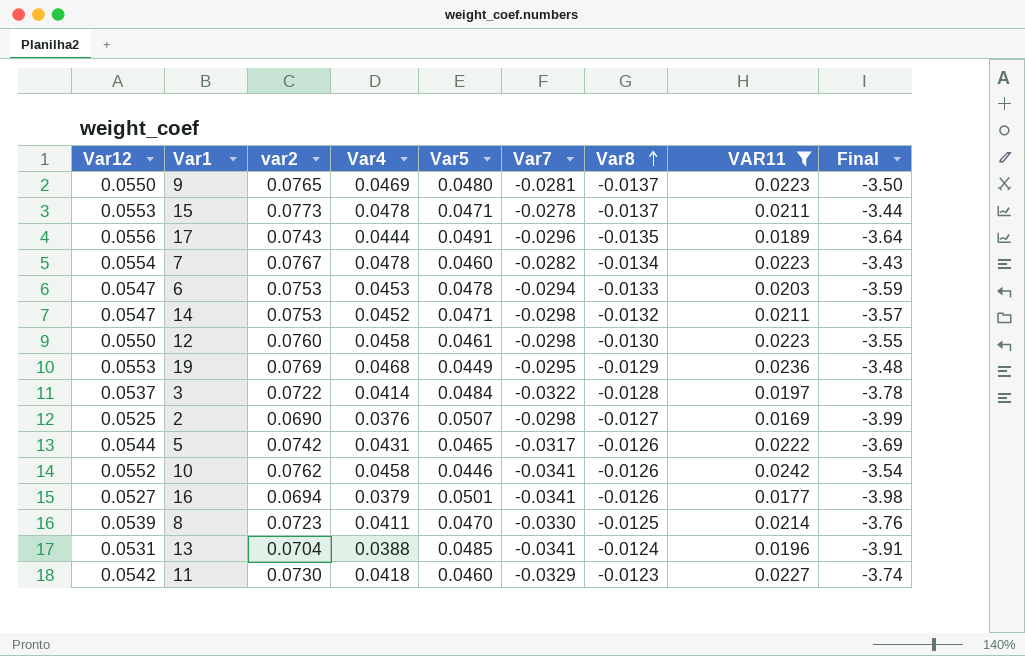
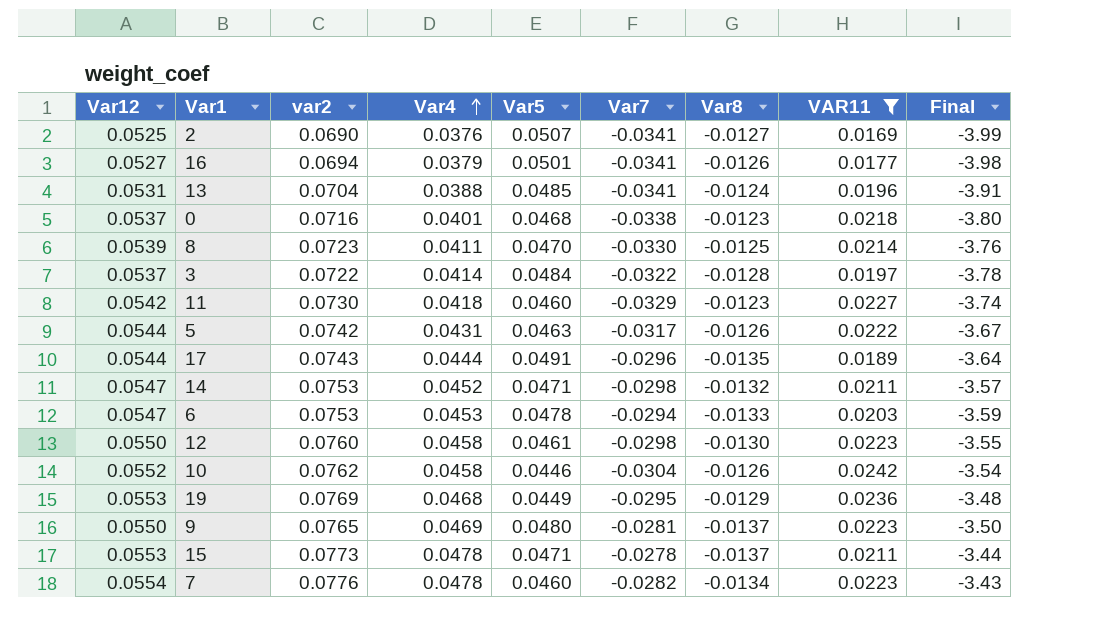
row order: Var8 ascending -> Var4 ascending
2 | Var7: -0.0298 -> -0.0341
row 0: none -> 0.0537 | 0.0716 | 0.0401 | 0.0468 | -0.0338 | -0.0123 | 0.0218 | -3.80
5 | Var5: 0.0465 -> 0.0463
5 | Final: -3.69 -> -3.67
17 | Var12: 0.0556 -> 0.0544
10 | Var7: -0.0341 -> -0.0304
7 | var2: 0.0767 -> 0.0776

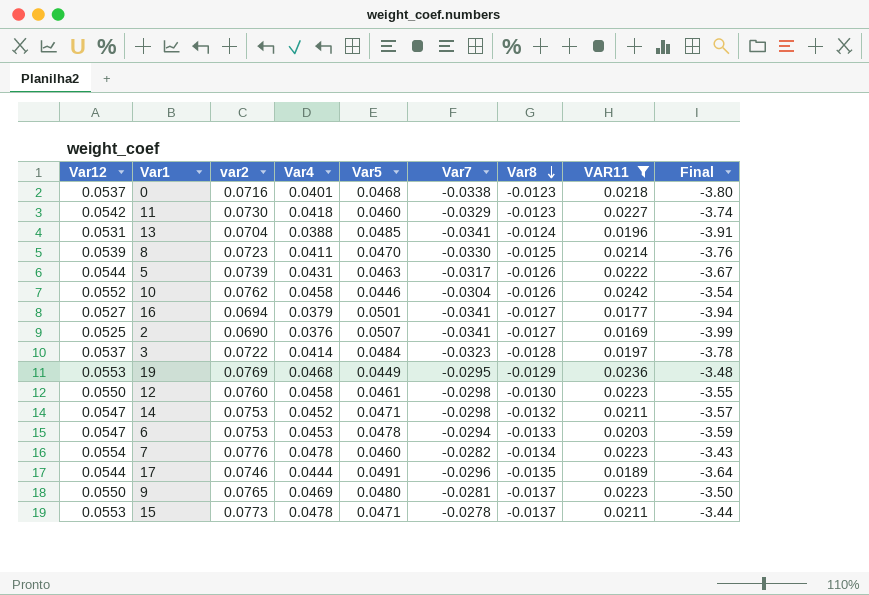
row order: Var4 ascending -> Var8 descending
5 | var2: 0.0742 -> 0.0739
16 | Var8: -0.0126 -> -0.0127
16 | Final: -3.98 -> -3.94
3 | Var7: -0.0322 -> -0.0323
17 | var2: 0.0743 -> 0.0746

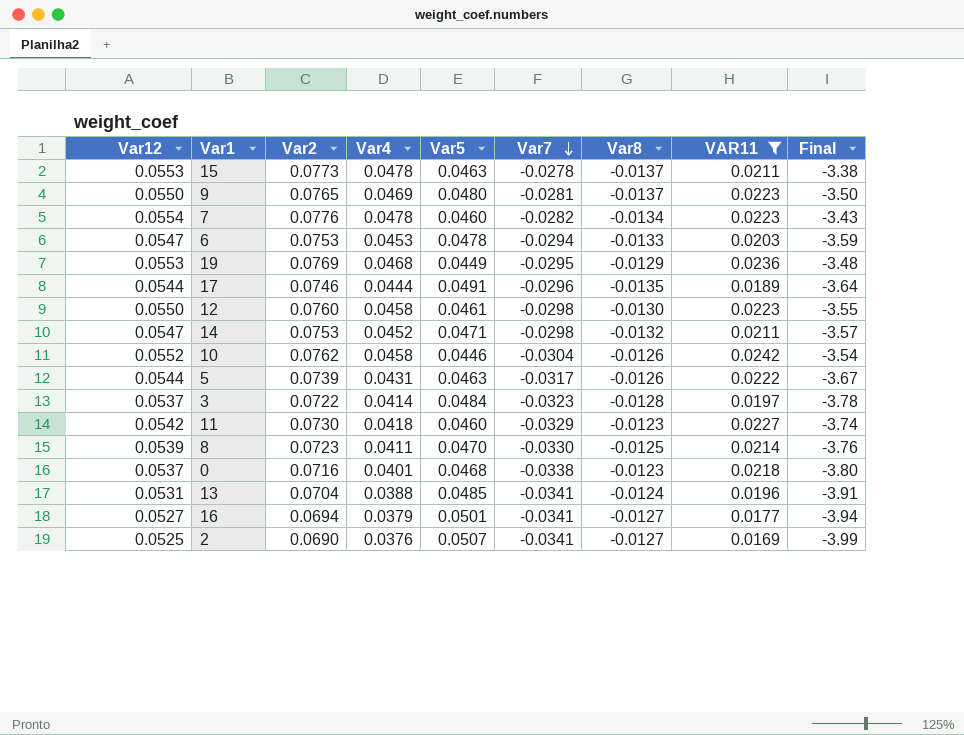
row order: Var8 descending -> Var7 descending
column name: var2 -> Var2
15 | Var5: 0.0471 -> 0.0463
15 | Final: -3.44 -> -3.38

